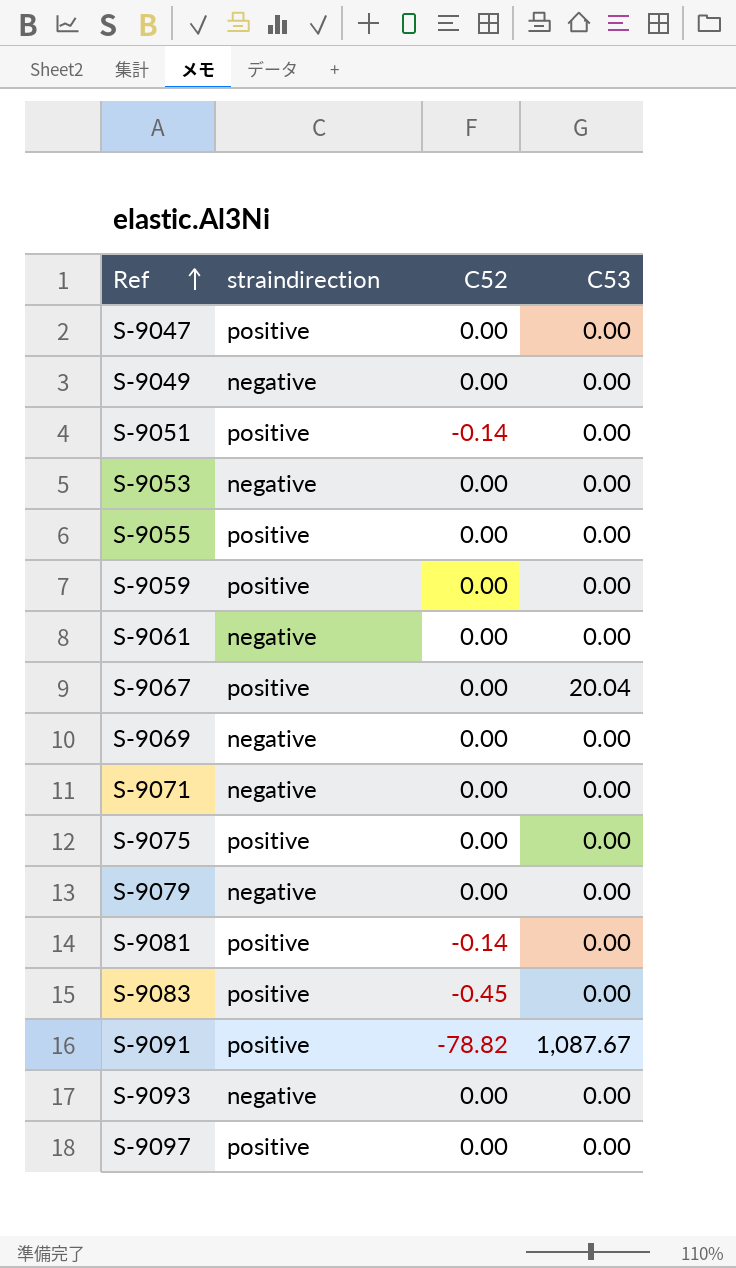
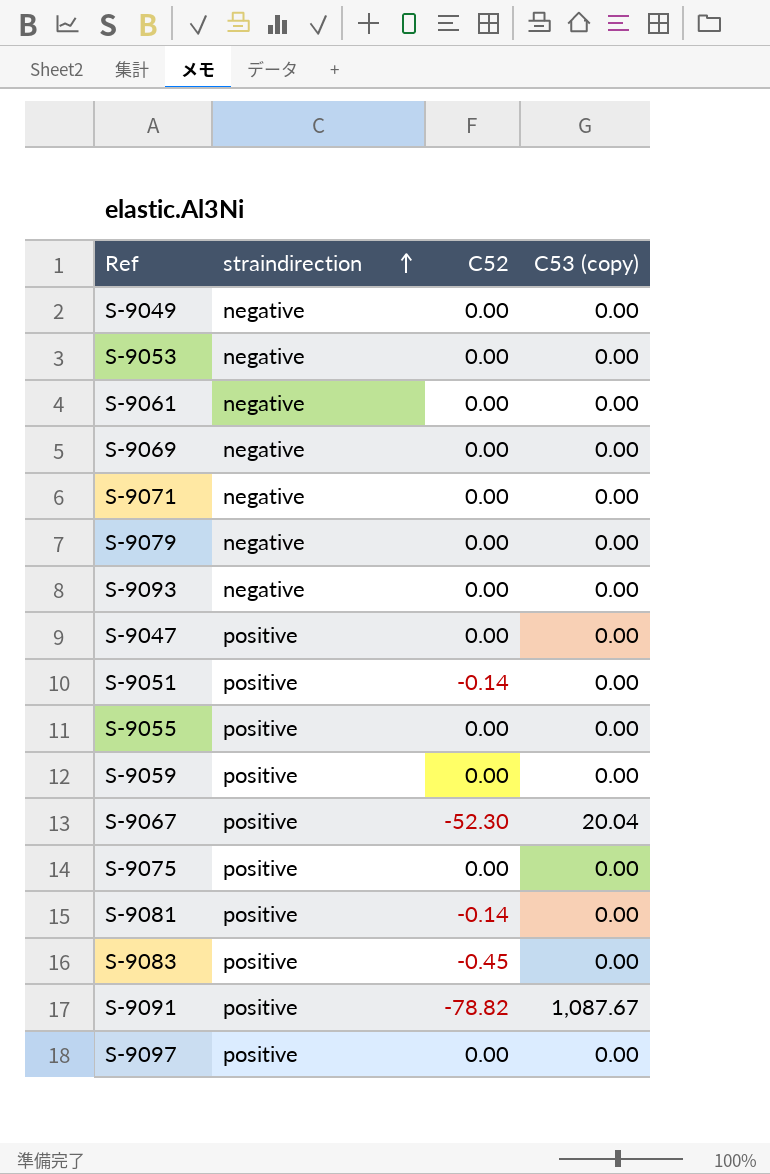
row order: Ref ascending -> straindirection ascending
column name: C53 -> C53 (copy)
S-9067 | C52: 0.00 -> -52.30

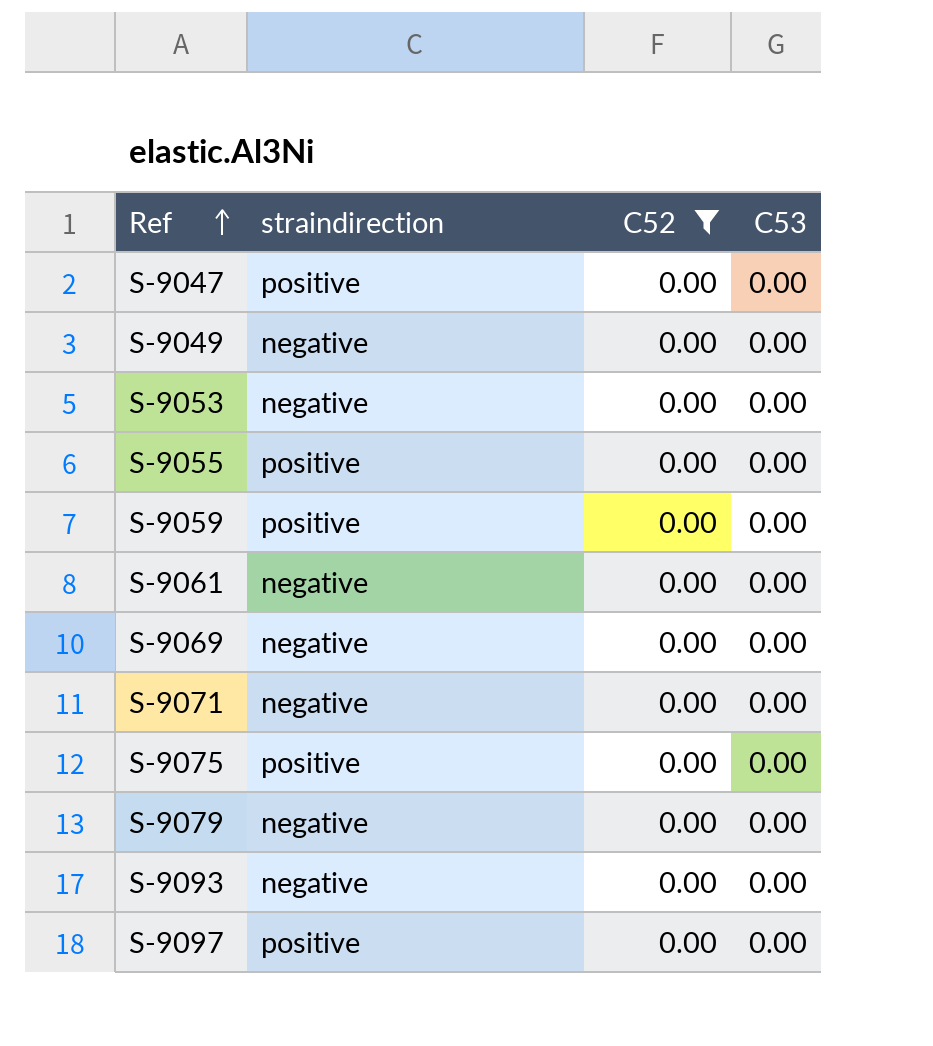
filter: none -> C52 = 0.00
row order: straindirection ascending -> Ref ascending
column name: C53 (copy) -> C53

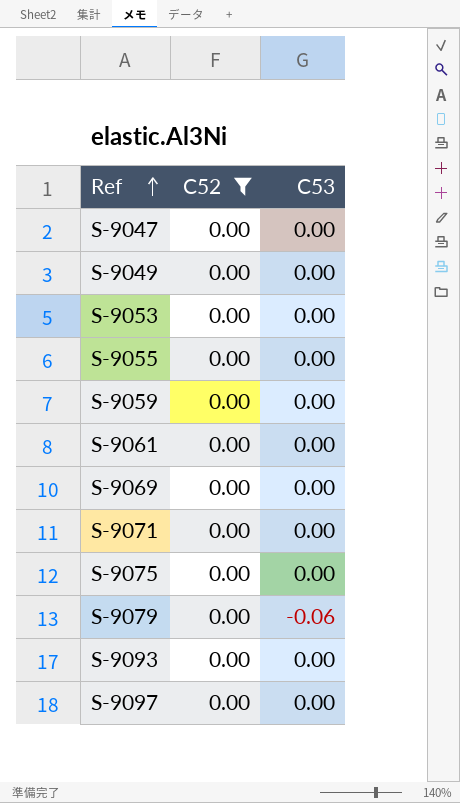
column straindirection | position: 2 -> none
S-9079 | C53: 0.00 -> -0.06

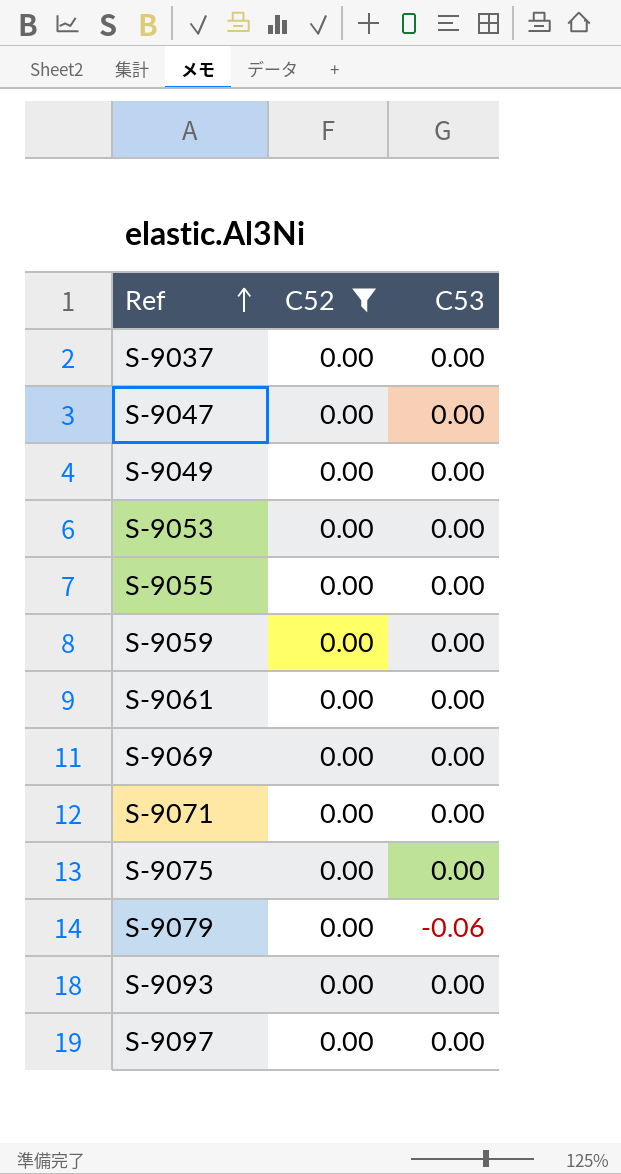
row S-9037: none -> 0.00 | 0.00

